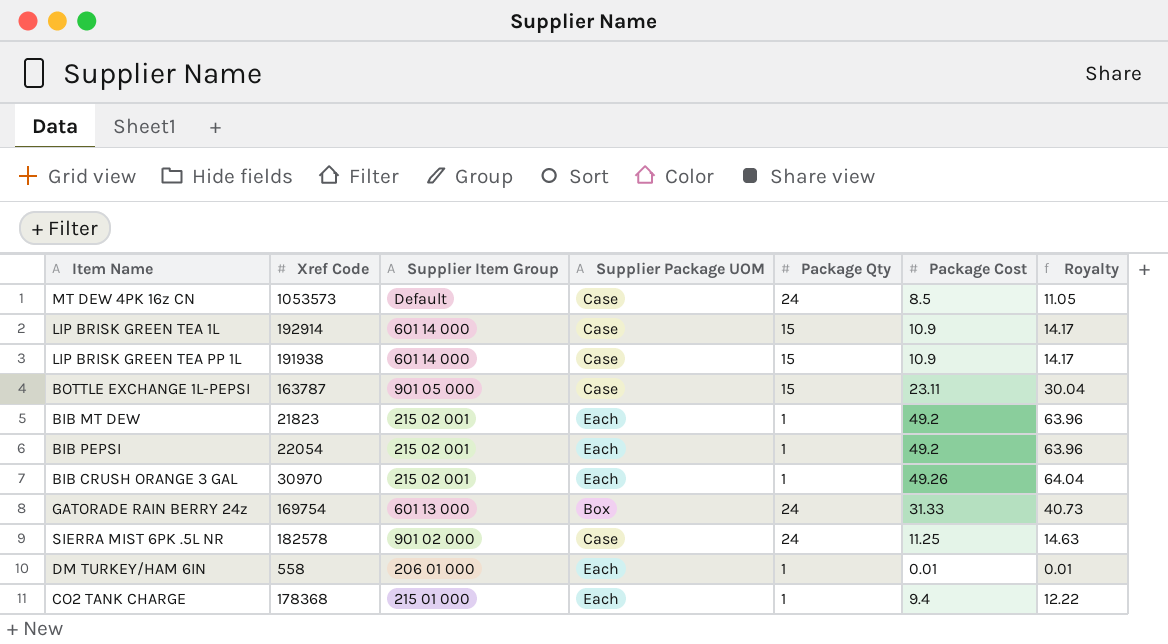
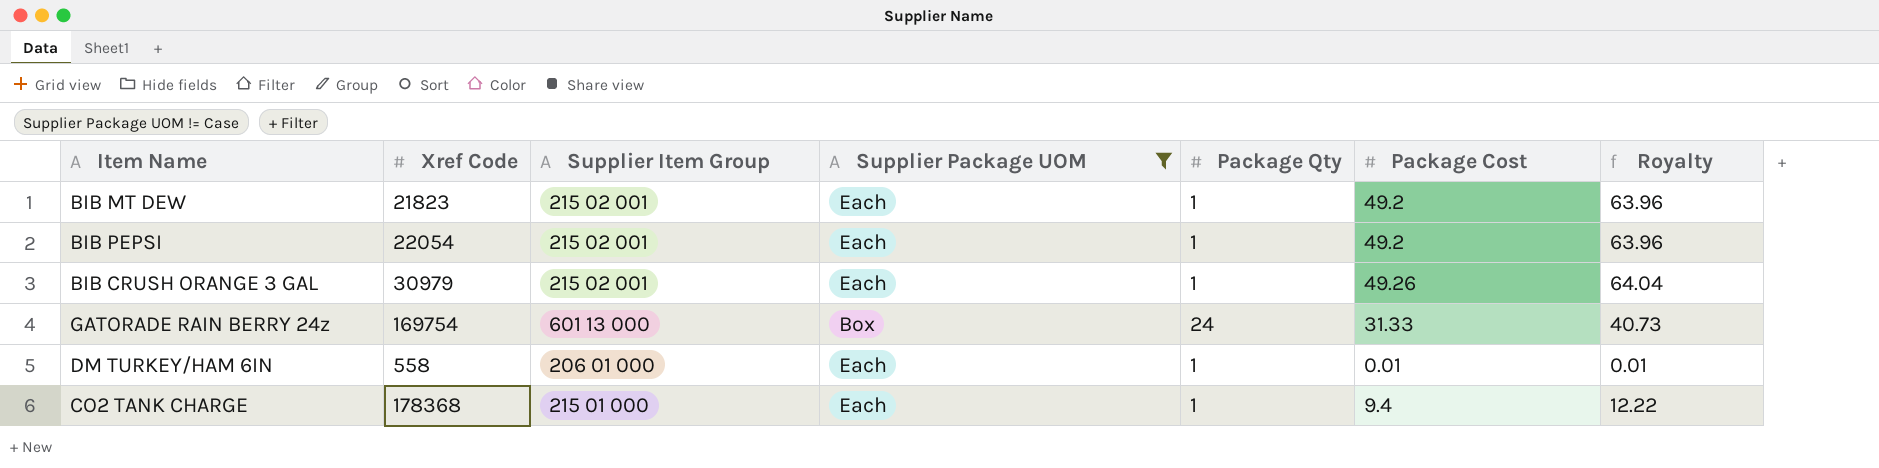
filter: none -> Supplier Package UOM != Case
BIB CRUSH ORANGE 3 GAL | Xref Code: 30970 -> 30979

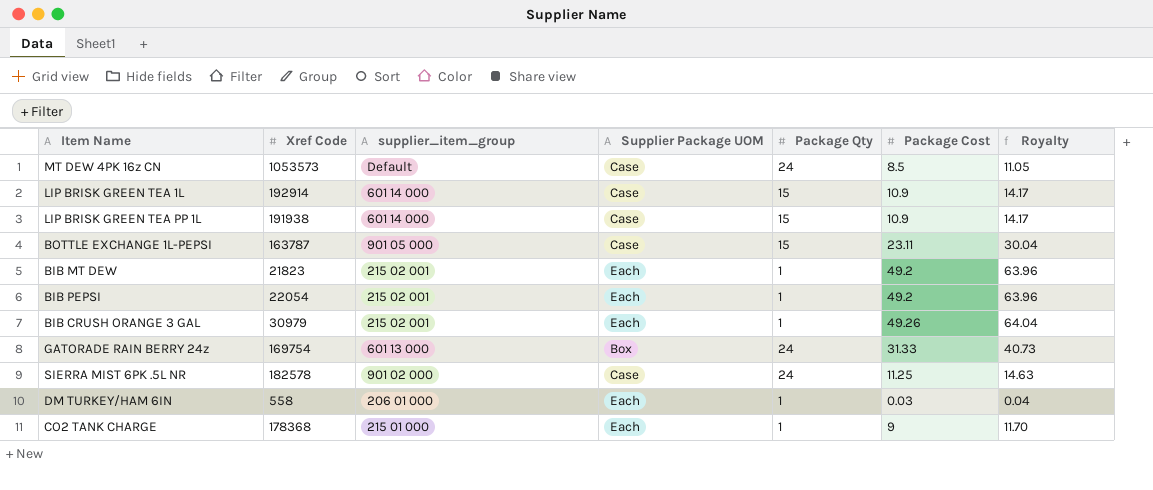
filter: Supplier Package UOM != Case -> none
column name: Supplier Item Group -> supplier_item_group
DM TURKEY/HAM 6IN | Package Cost: 0.01 -> 0.03
DM TURKEY/HAM 6IN | Royalty: 0.01 -> 0.04
CO2 TANK CHARGE | Package Cost: 9.4 -> 9
CO2 TANK CHARGE | Royalty: 12.22 -> 11.70

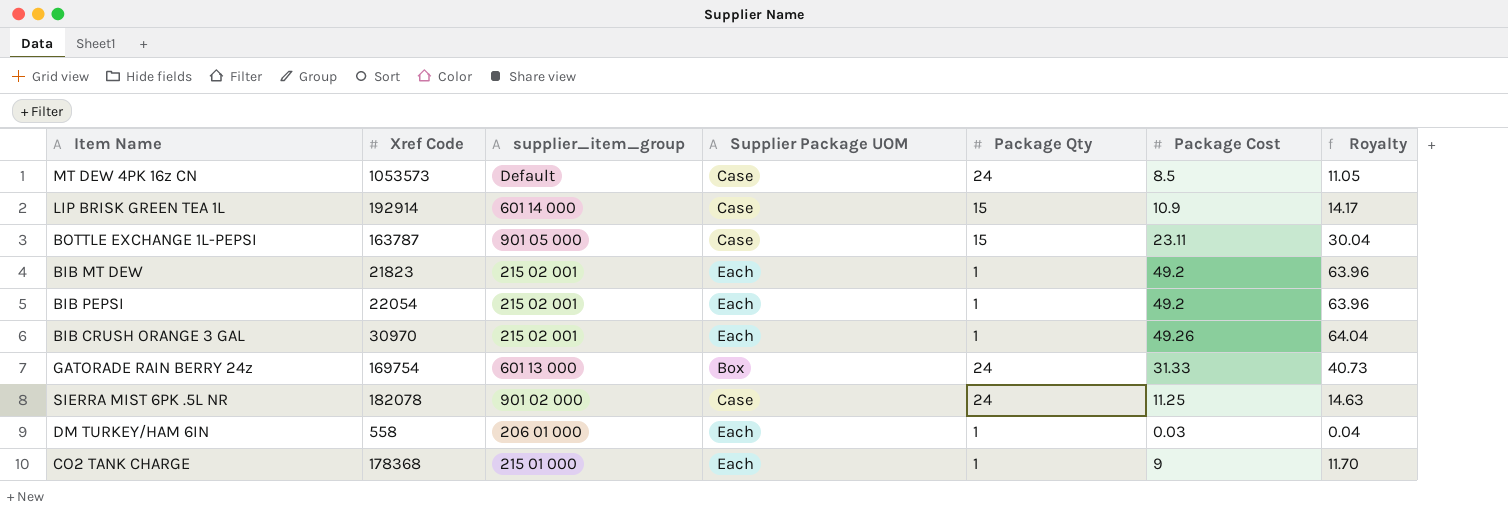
row LIP BRISK GREEN TEA PP 1L: 191938 | 601 14 000 | Case | 15 | 10.9 | 14.17 -> none
BIB CRUSH ORANGE 3 GAL | Xref Code: 30979 -> 30970
SIERRA MIST 6PK .5L NR | Xref Code: 182578 -> 182078

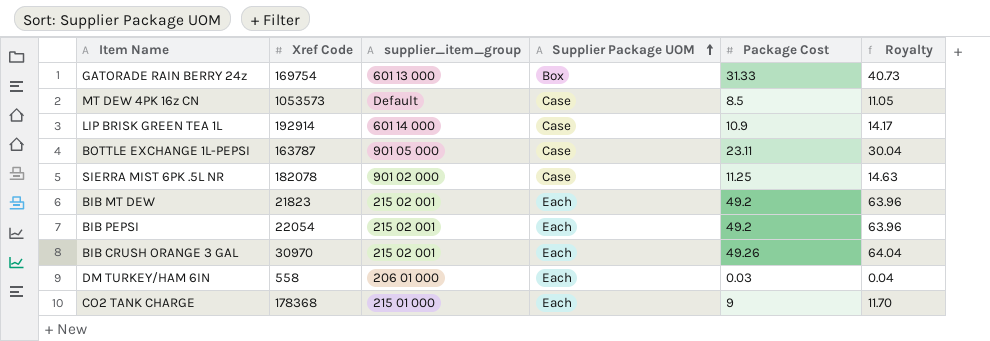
row order: none -> Supplier Package UOM ascending
column Package Qty | position: 5 -> none

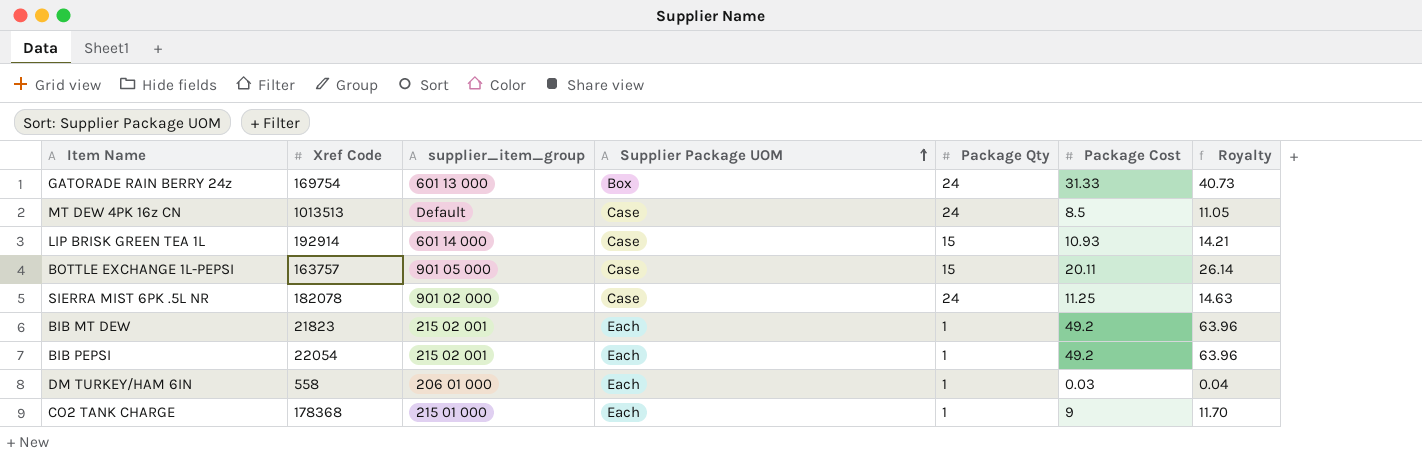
column Package Qty | position: none -> 5
row BIB CRUSH ORANGE 3 GAL: 30970 | 215 02 001 | Each | 49.26 | 64.04 -> none
MT DEW 4PK 16z CN | Xref Code: 1053573 -> 1013513
LIP BRISK GREEN TEA 1L | Package Cost: 10.9 -> 10.93
LIP BRISK GREEN TEA 1L | Royalty: 14.17 -> 14.21
BOTTLE EXCHANGE 1L-PEPSI | Xref Code: 163787 -> 163757
BOTTLE EXCHANGE 1L-PEPSI | Package Cost: 23.11 -> 20.11
BOTTLE EXCHANGE 1L-PEPSI | Royalty: 30.04 -> 26.14

